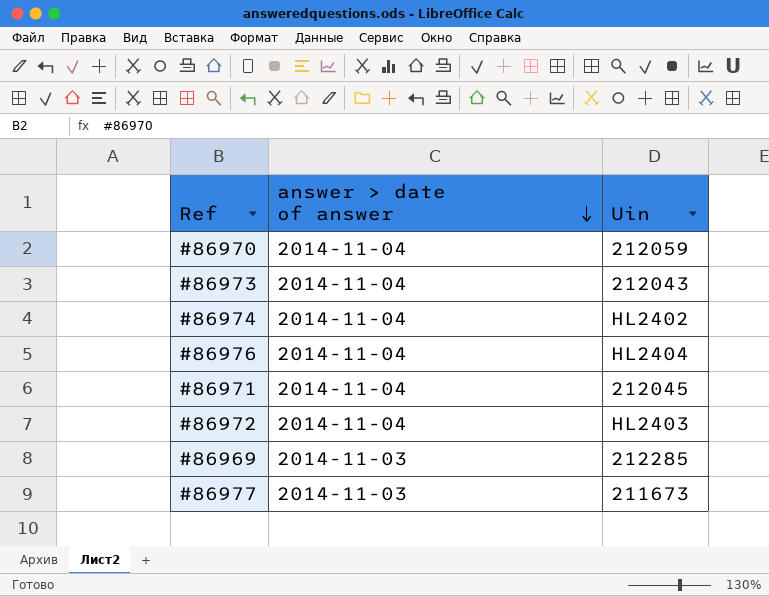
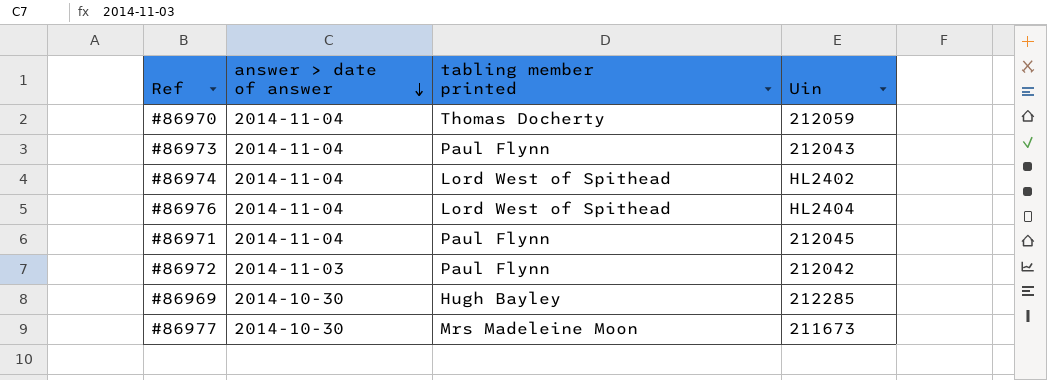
column tabling member printed | position: none -> 3
#86972 | answer > date of answer: 2014-11-04 -> 2014-11-03
#86972 | Uin: HL2403 -> 212042
#86969 | answer > date of answer: 2014-11-03 -> 2014-10-30
#86977 | answer > date of answer: 2014-11-03 -> 2014-10-30

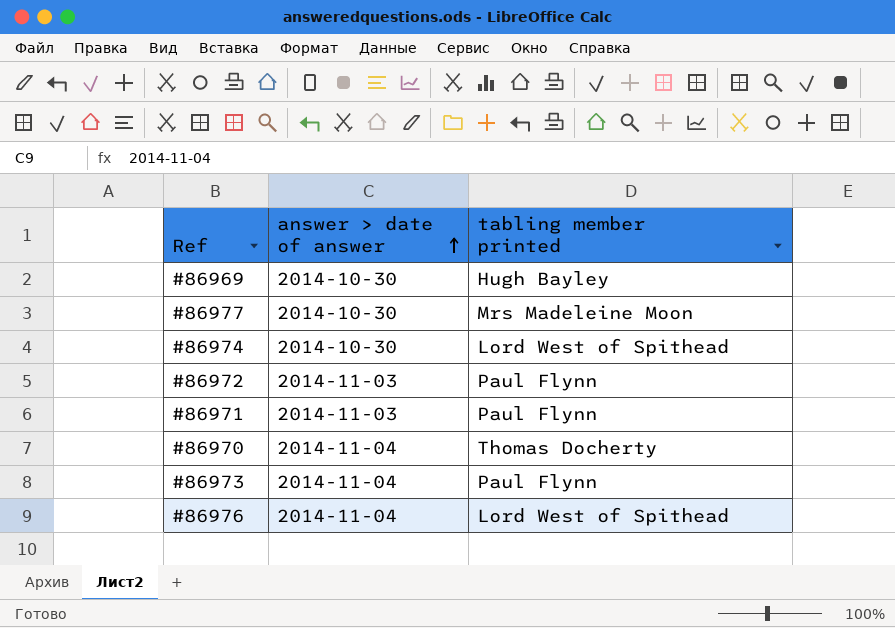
row order: answer > date of answer descending -> answer > date of answer ascending
column Uin | position: 4 -> none
#86974 | answer > date of answer: 2014-11-04 -> 2014-10-30
#86971 | answer > date of answer: 2014-11-04 -> 2014-11-03

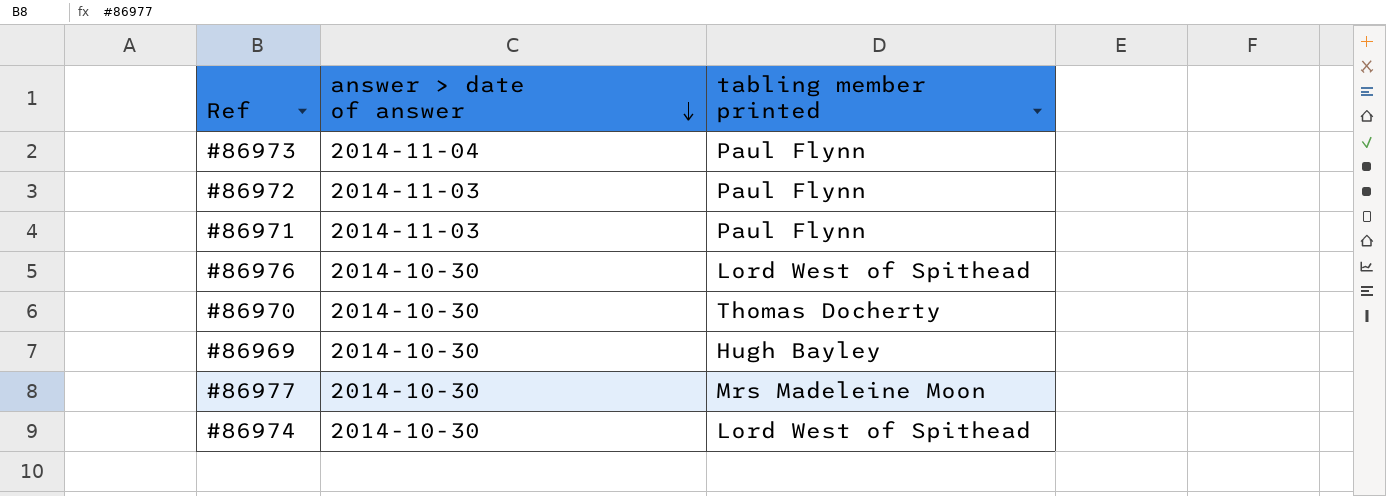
row order: answer > date of answer ascending -> answer > date of answer descending
#86976 | answer > date of answer: 2014-11-04 -> 2014-10-30
#86970 | answer > date of answer: 2014-11-04 -> 2014-10-30

